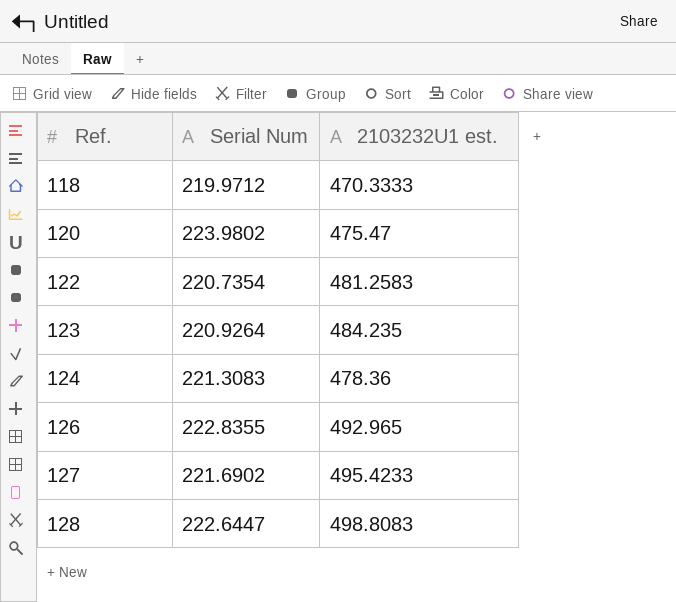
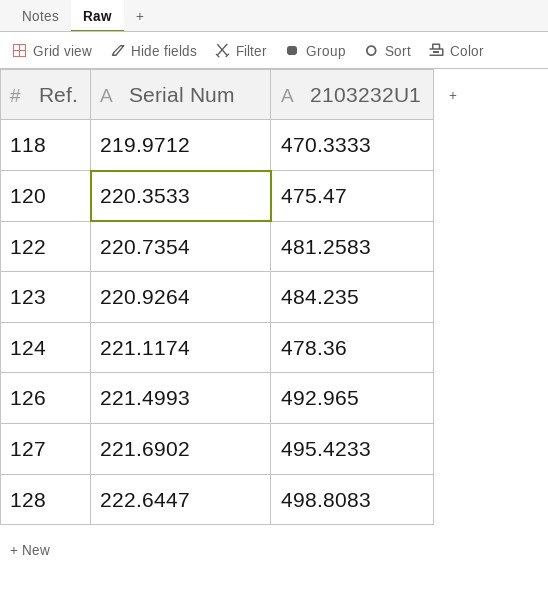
column name: 2103232U1 est. -> 2103232U1
120 | Serial Num: 223.9802 -> 220.3533
124 | Serial Num: 221.3083 -> 221.1174
126 | Serial Num: 222.8355 -> 221.4993

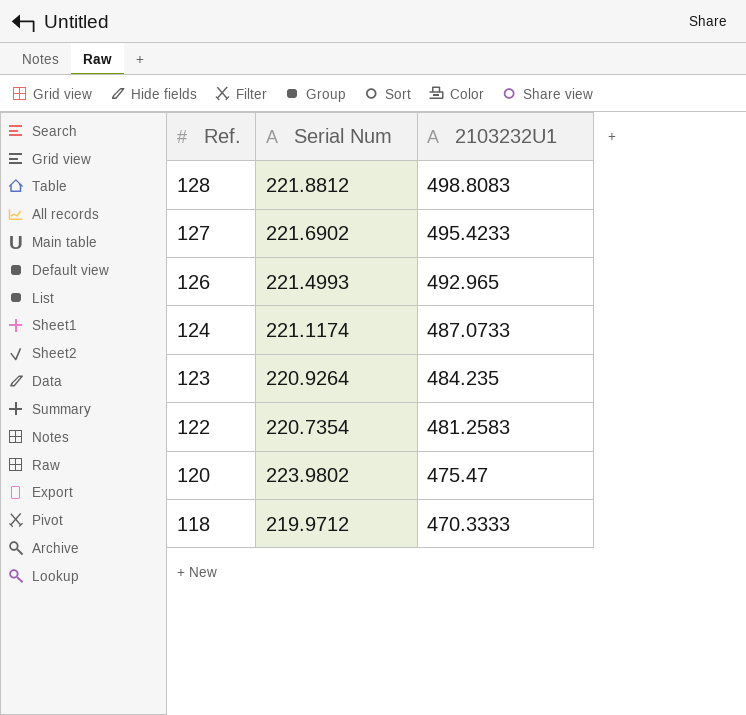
row order: Ref. ascending -> Ref. descending
128 | Serial Num: 222.6447 -> 221.8812
124 | 2103232U1: 478.36 -> 487.0733
120 | Serial Num: 220.3533 -> 223.9802

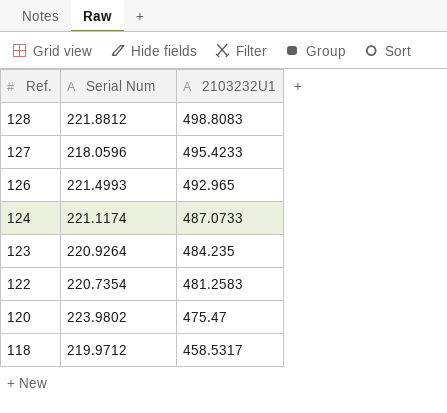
127 | Serial Num: 221.6902 -> 218.0596
118 | 2103232U1: 470.3333 -> 458.5317

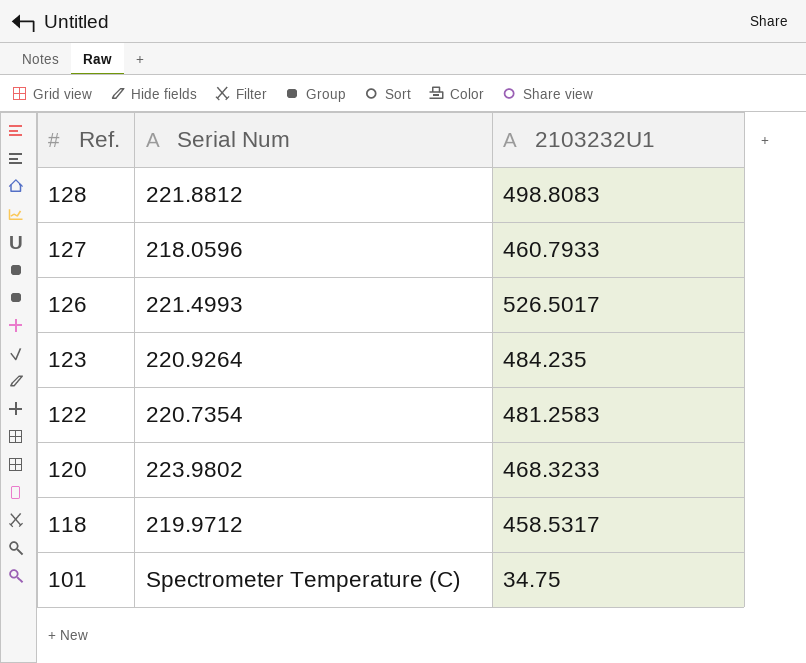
row 124: 221.1174 | 487.0733 -> none
127 | 2103232U1: 495.4233 -> 460.7933
126 | 2103232U1: 492.965 -> 526.5017
120 | 2103232U1: 475.47 -> 468.3233
row 101: none -> Spectrometer Temperature (C) | 34.75

